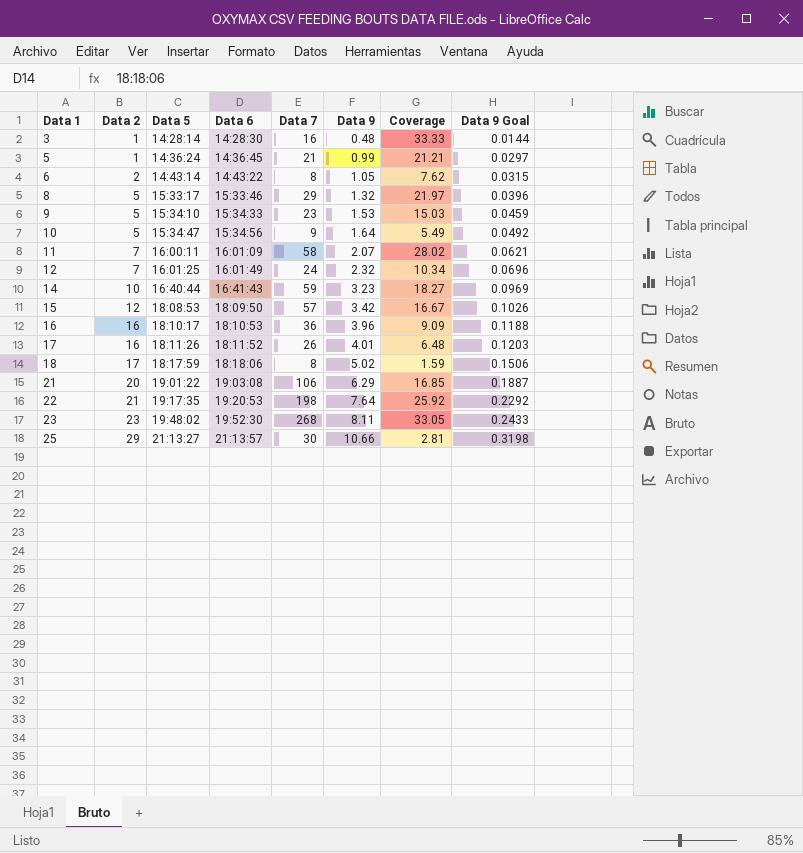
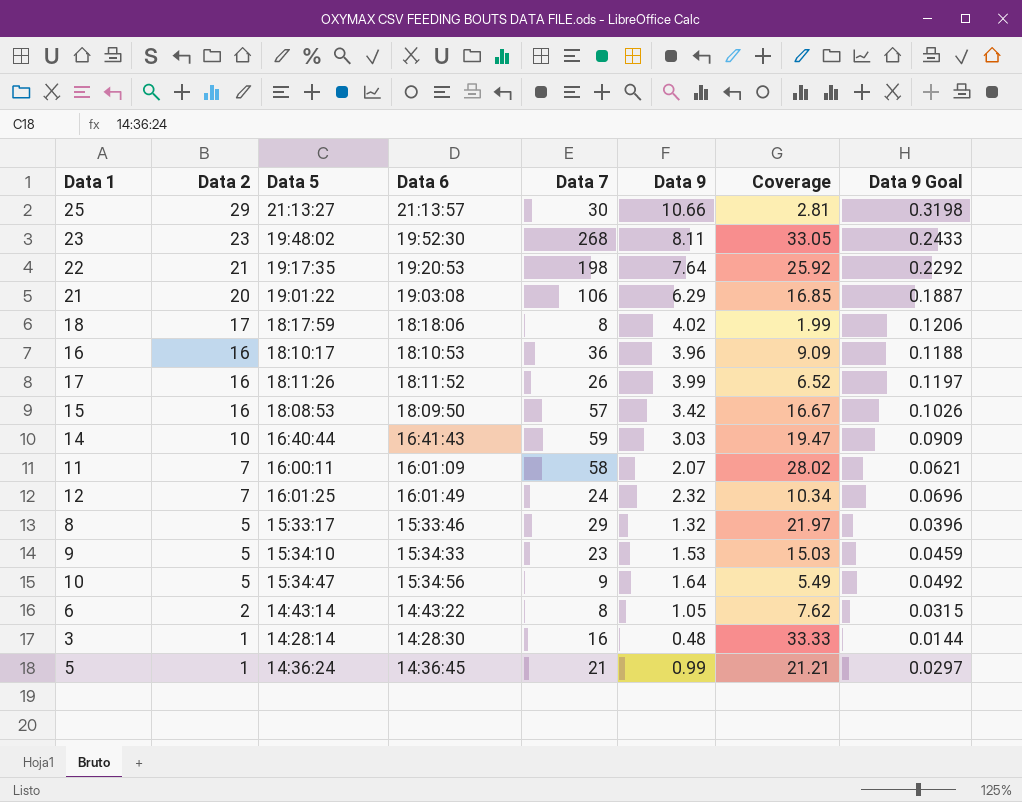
row order: Data 1 ascending -> Data 2 descending
18 | Data 9: 5.02 -> 4.02
18 | Coverage: 1.59 -> 1.99
18 | Data 9 Goal: 0.1506 -> 0.1206
17 | Data 9: 4.01 -> 3.99
17 | Coverage: 6.48 -> 6.52
17 | Data 9 Goal: 0.1203 -> 0.1197
15 | Data 2: 12 -> 16
14 | Data 9: 3.23 -> 3.03
14 | Coverage: 18.27 -> 19.47
14 | Data 9 Goal: 0.0969 -> 0.0909

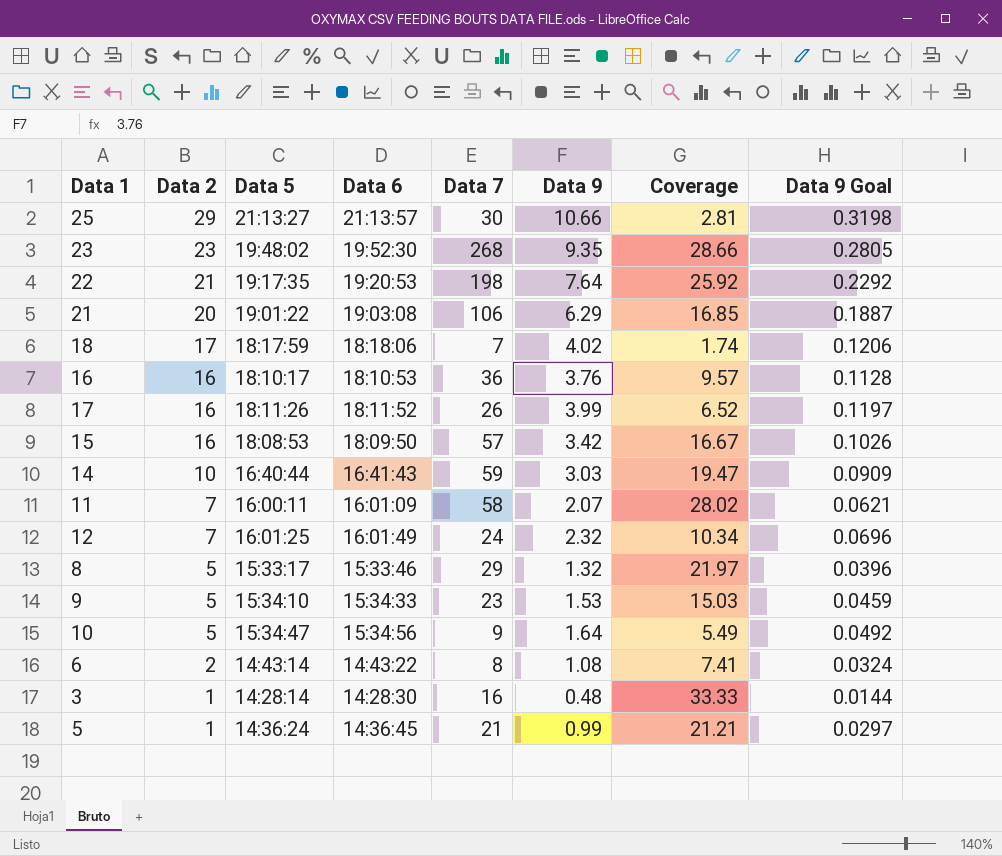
23 | Data 9: 8.11 -> 9.35
23 | Coverage: 33.05 -> 28.66
23 | Data 9 Goal: 0.2433 -> 0.2805
18 | Data 7: 8 -> 7
18 | Coverage: 1.99 -> 1.74
16 | Data 9: 3.96 -> 3.76
16 | Coverage: 9.09 -> 9.57
16 | Data 9 Goal: 0.1188 -> 0.1128
6 | Data 9: 1.05 -> 1.08
6 | Coverage: 7.62 -> 7.41
6 | Data 9 Goal: 0.0315 -> 0.0324

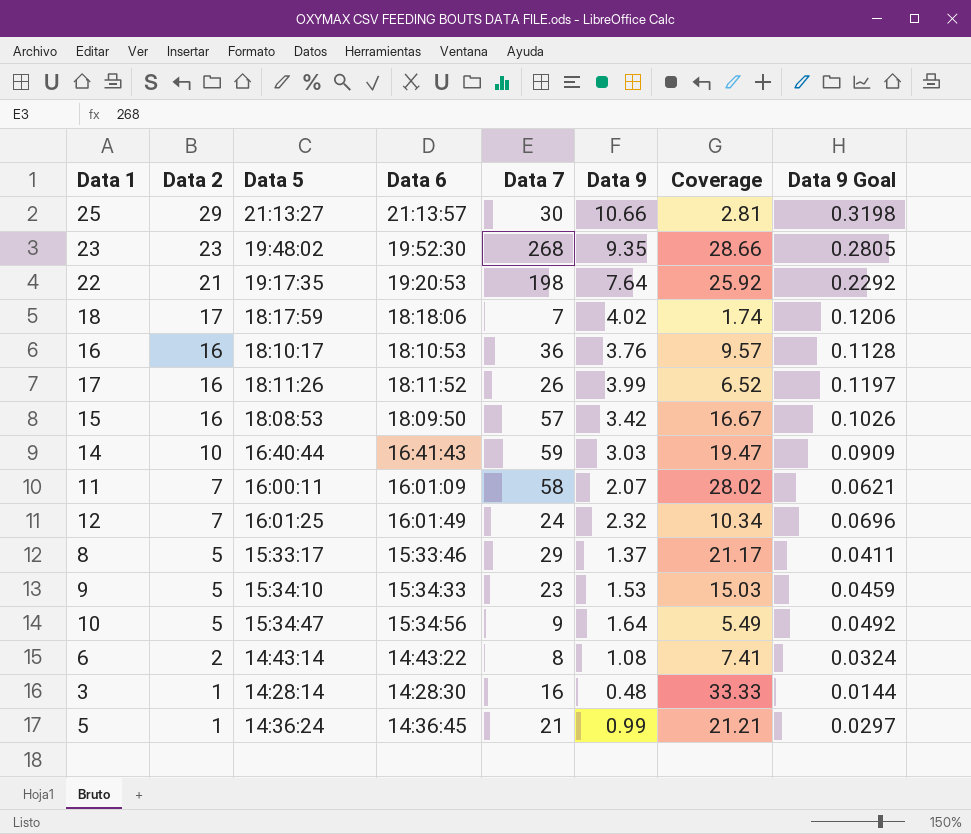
row 21: 20 | 19:01:22 | 19:03:08 | 106 | 6.29 | 16.85 | 0.1887 -> none
8 | Data 9: 1.32 -> 1.37
8 | Coverage: 21.97 -> 21.17
8 | Data 9 Goal: 0.0396 -> 0.0411

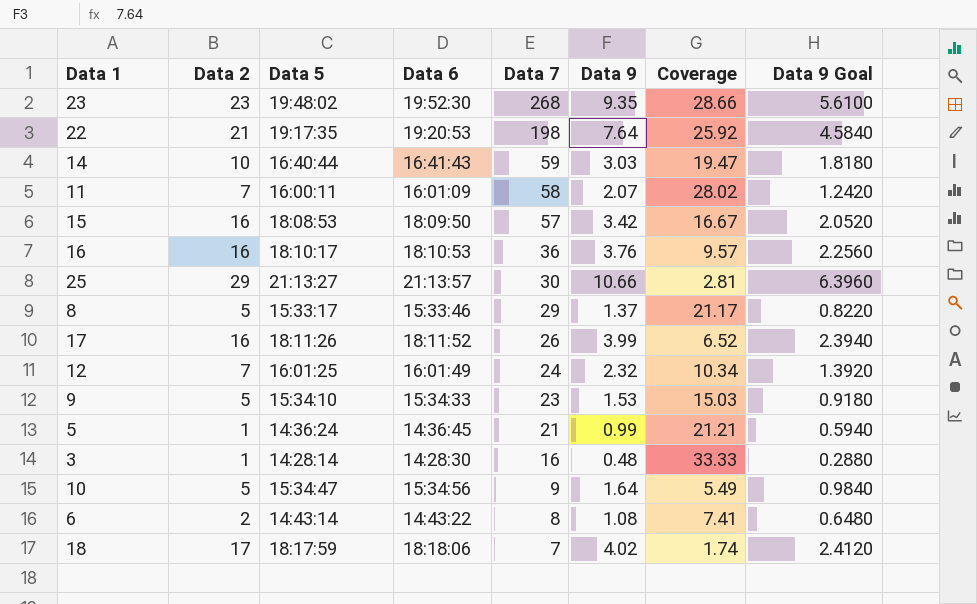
row order: Data 2 descending -> Data 7 descending
column Data 9 Goal | formula: [Data 9] * 0.03 -> [Data 9] * 0.6

